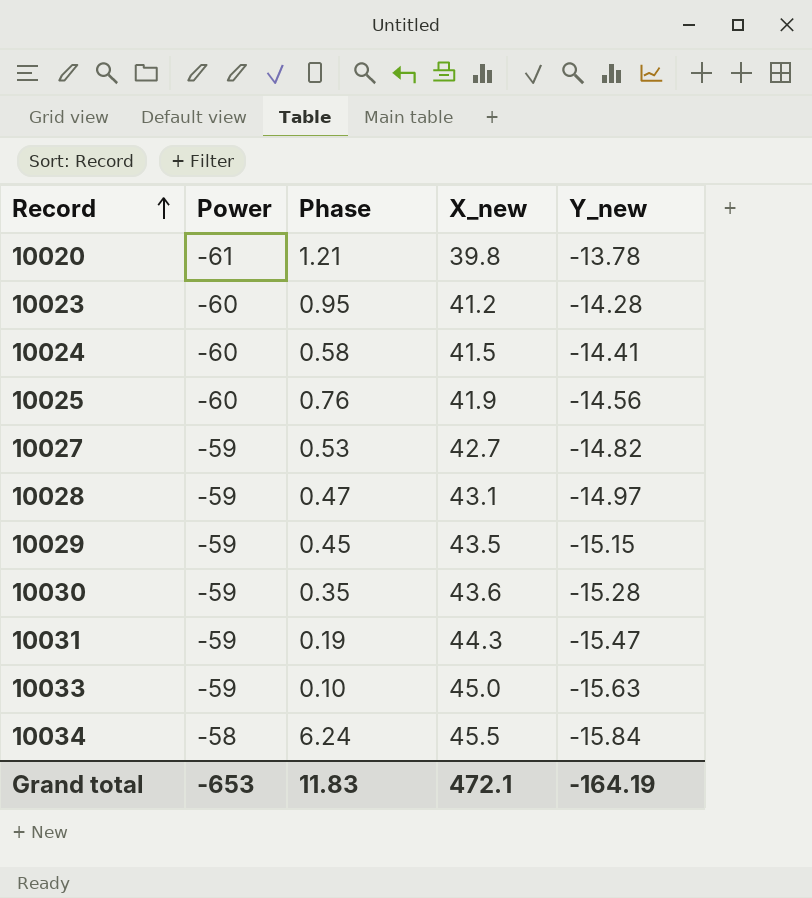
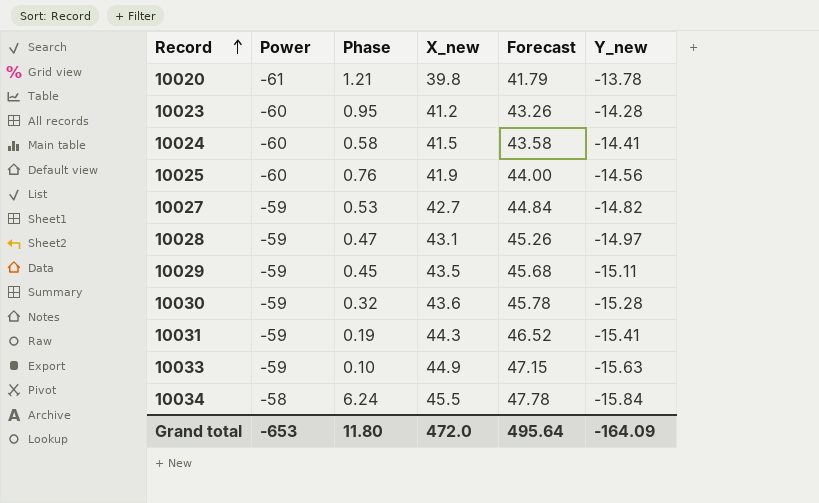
column Forecast | formula: none -> [X_new] * 1.05
10029 | Y_new: -15.15 -> -15.11
10030 | Phase: 0.35 -> 0.32
10031 | Y_new: -15.47 -> -15.41
10033 | X_new: 45.0 -> 44.9
Grand total | Phase: 11.83 -> 11.80
Grand total | X_new: 472.1 -> 472.0
Grand total | Y_new: -164.19 -> -164.09

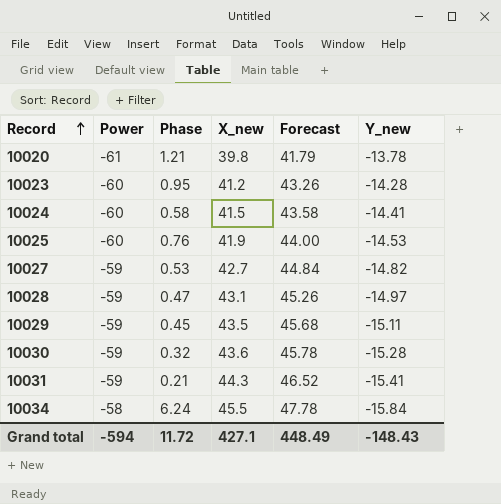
row 10033: -59 | 0.10 | 44.9 | 47.15 | -15.63 -> none
10025 | Y_new: -14.56 -> -14.53
10031 | Phase: 0.19 -> 0.21
Grand total | Power: -653 -> -594
Grand total | Phase: 11.80 -> 11.72
Grand total | X_new: 472.0 -> 427.1
Grand total | Forecast: 495.64 -> 448.49
Grand total | Y_new: -164.09 -> -148.43

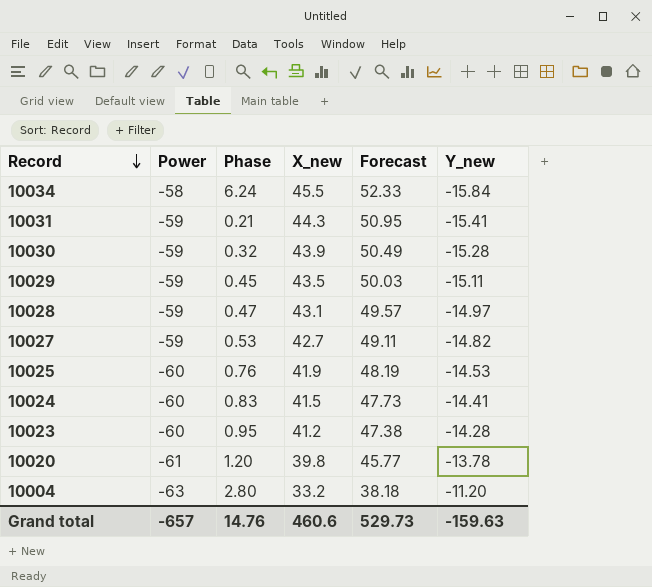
row order: Record ascending -> Record descending
column Forecast | formula: [X_new] * 1.05 -> [X_new] * 1.15
10030 | X_new: 43.6 -> 43.9
10024 | Phase: 0.58 -> 0.83
10020 | Phase: 1.21 -> 1.20
row 10004: none -> -63 | 2.80 | 33.2 | 38.18 | -11.20
Grand total | Power: -594 -> -657
Grand total | Phase: 11.72 -> 14.76
Grand total | X_new: 427.1 -> 460.6
Grand total | Forecast: 448.49 -> 529.73
Grand total | Y_new: -148.43 -> -159.63

